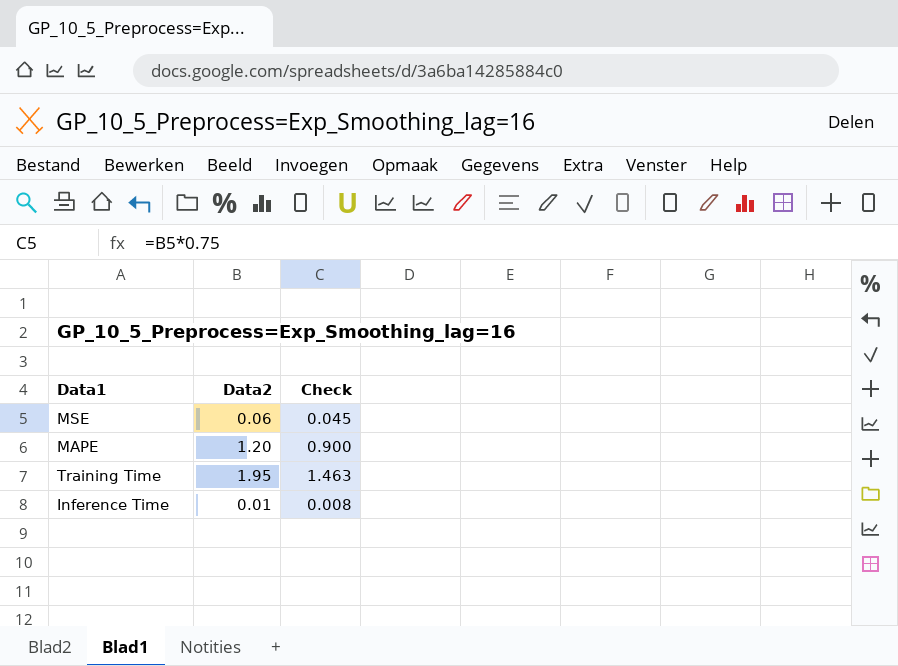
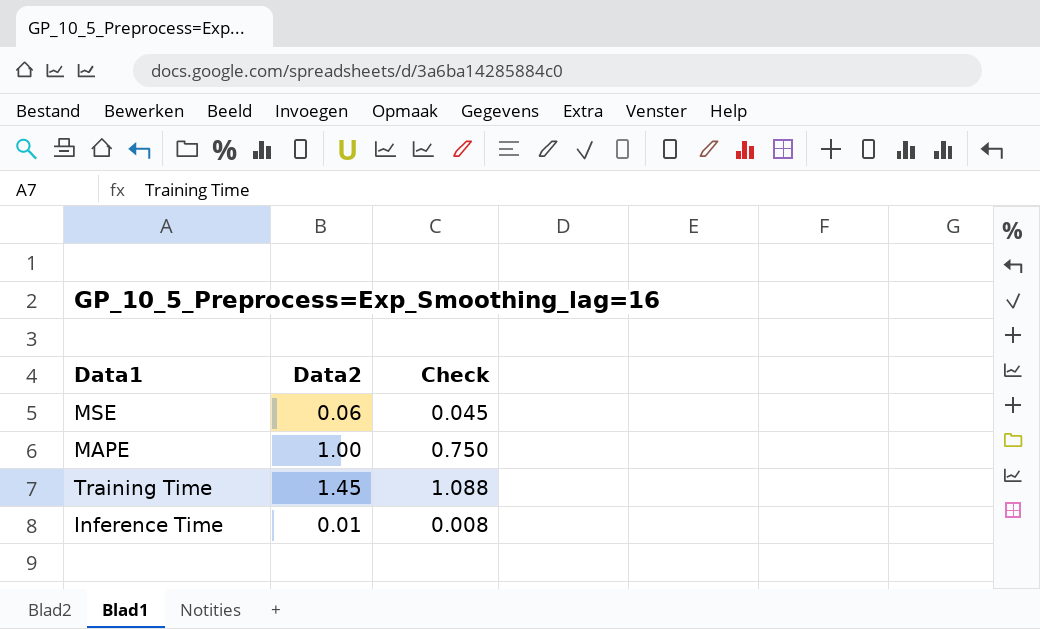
MAPE | Data2: 1.20 -> 1.00
MAPE | Check: 0.900 -> 0.750
Training Time | Data2: 1.95 -> 1.45
Training Time | Check: 1.463 -> 1.088

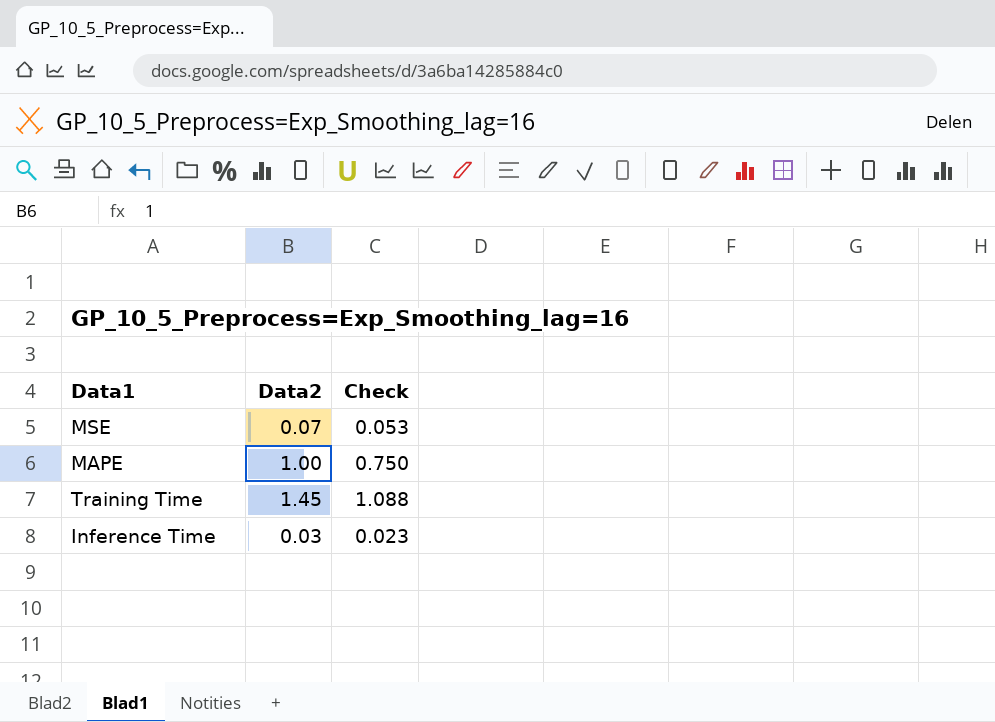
MSE | Data2: 0.06 -> 0.07
MSE | Check: 0.045 -> 0.053
Inference Time | Data2: 0.01 -> 0.03
Inference Time | Check: 0.008 -> 0.023

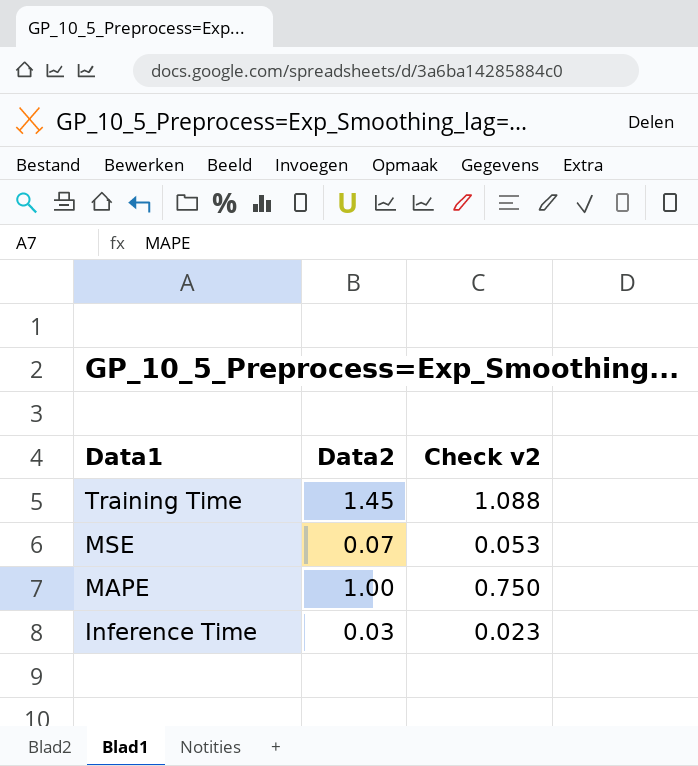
row order: none -> Data1 descending
column name: Check -> Check v2

